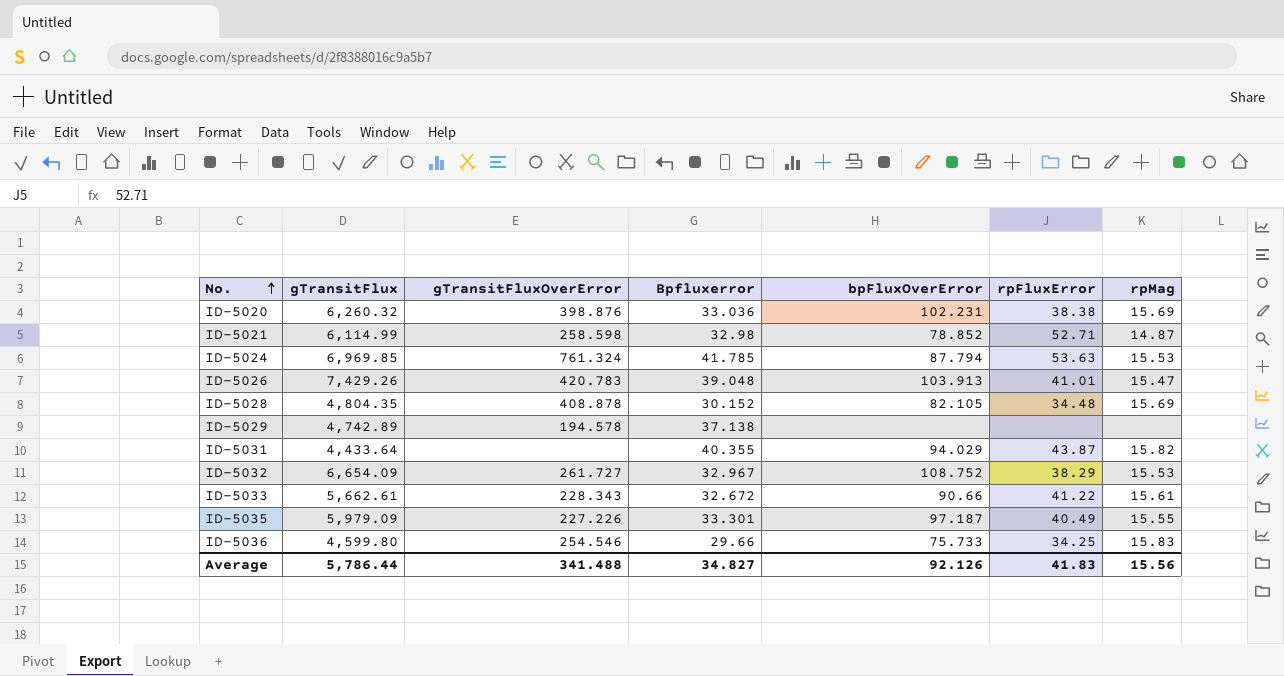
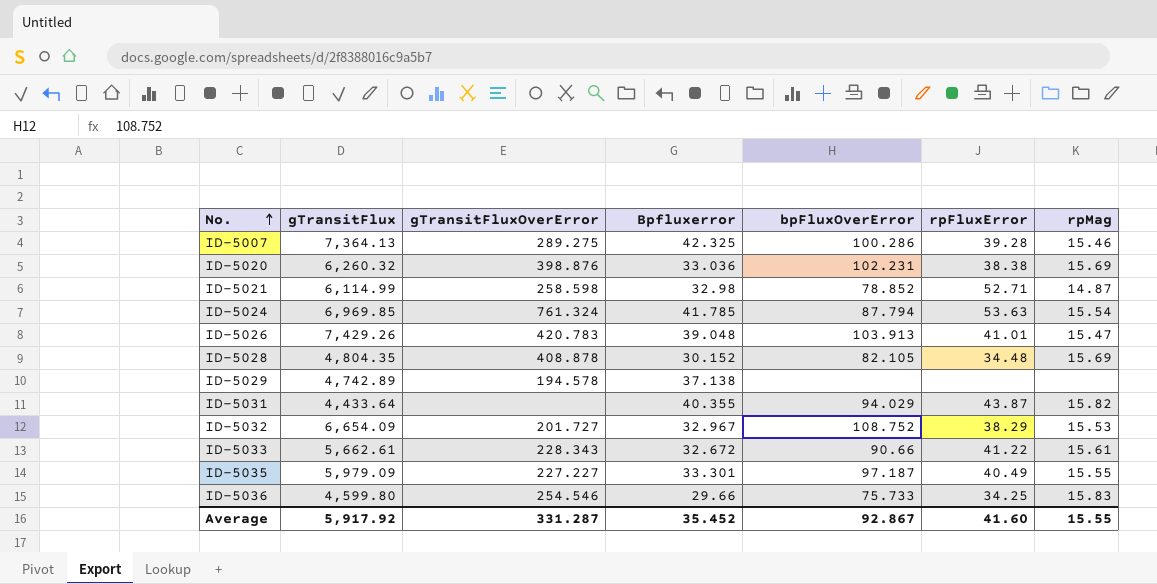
row ID-5007: none -> 7,364.13 | 289.275 | 42.325 | 100.286 | 39.28 | 15.46
ID-5024 | rpMag: 15.53 -> 15.54
ID-5032 | gTransitFluxOverError: 261.727 -> 201.727
ID-5035 | gTransitFluxOverError: 227.226 -> 227.227
Average | gTransitFlux: 5,786.44 -> 5,917.92
Average | gTransitFluxOverError: 341.488 -> 331.287
Average | Bpfluxerror: 34.827 -> 35.452
Average | bpFluxOverError: 92.126 -> 92.867
Average | rpFluxError: 41.83 -> 41.60
Average | rpMag: 15.56 -> 15.55

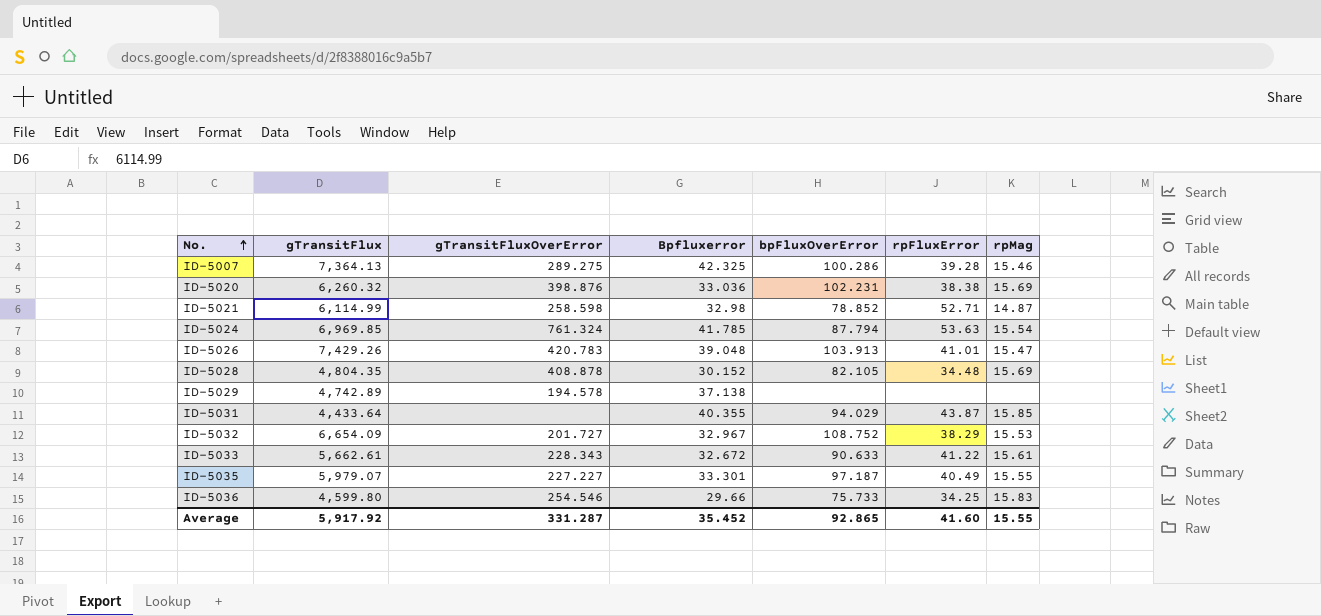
ID-5031 | rpMag: 15.82 -> 15.85
ID-5033 | bpFluxOverError: 90.66 -> 90.633
ID-5035 | gTransitFlux: 5,979.09 -> 5,979.07
Average | bpFluxOverError: 92.867 -> 92.865

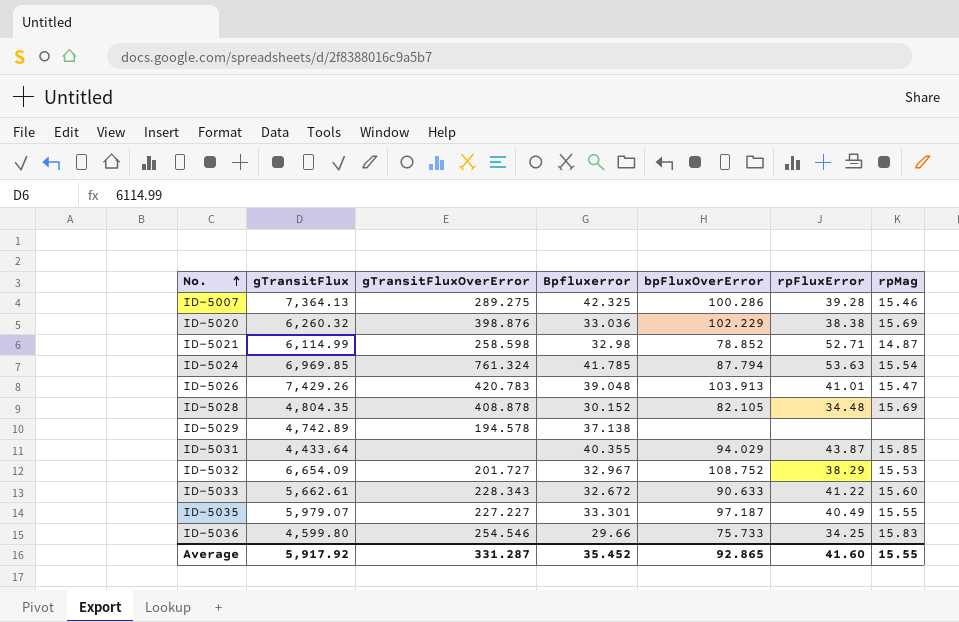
ID-5020 | bpFluxOverError: 102.231 -> 102.229
ID-5033 | rpMag: 15.61 -> 15.60

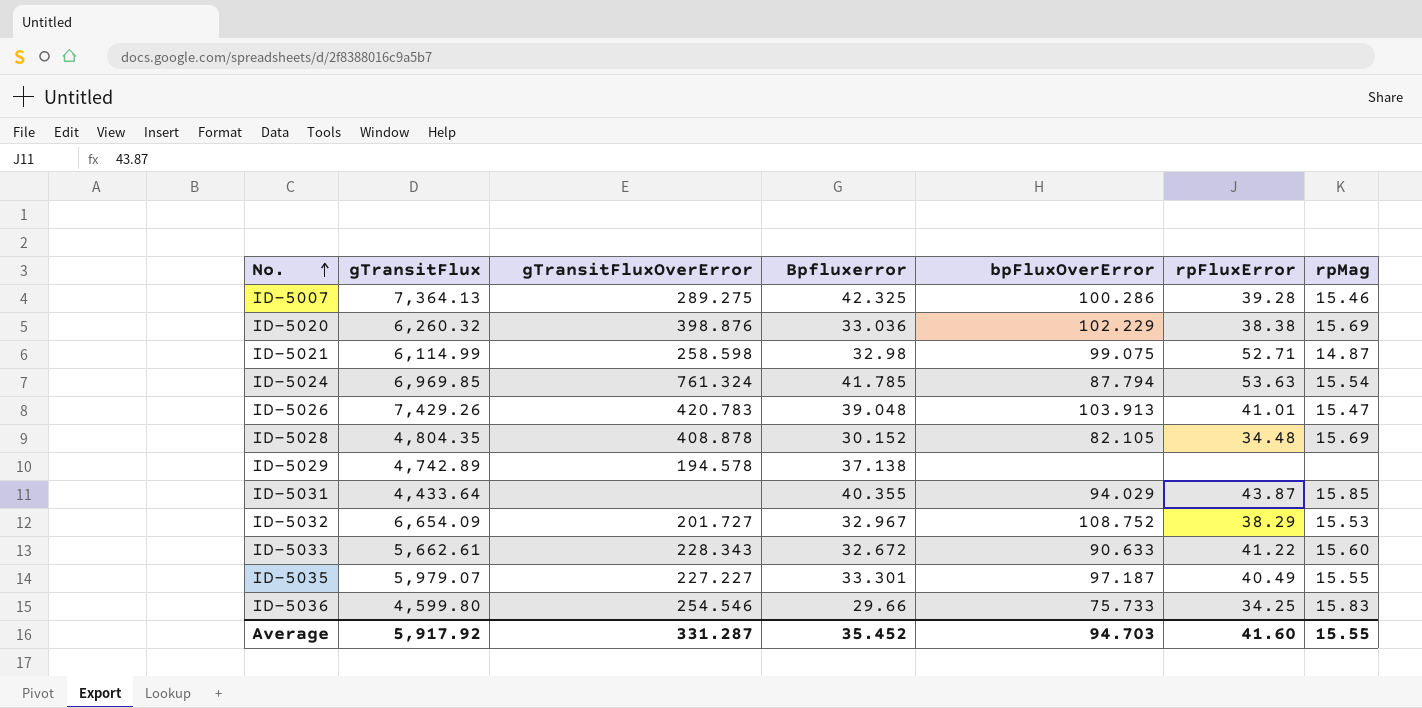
ID-5021 | bpFluxOverError: 78.852 -> 99.075
Average | bpFluxOverError: 92.865 -> 94.703

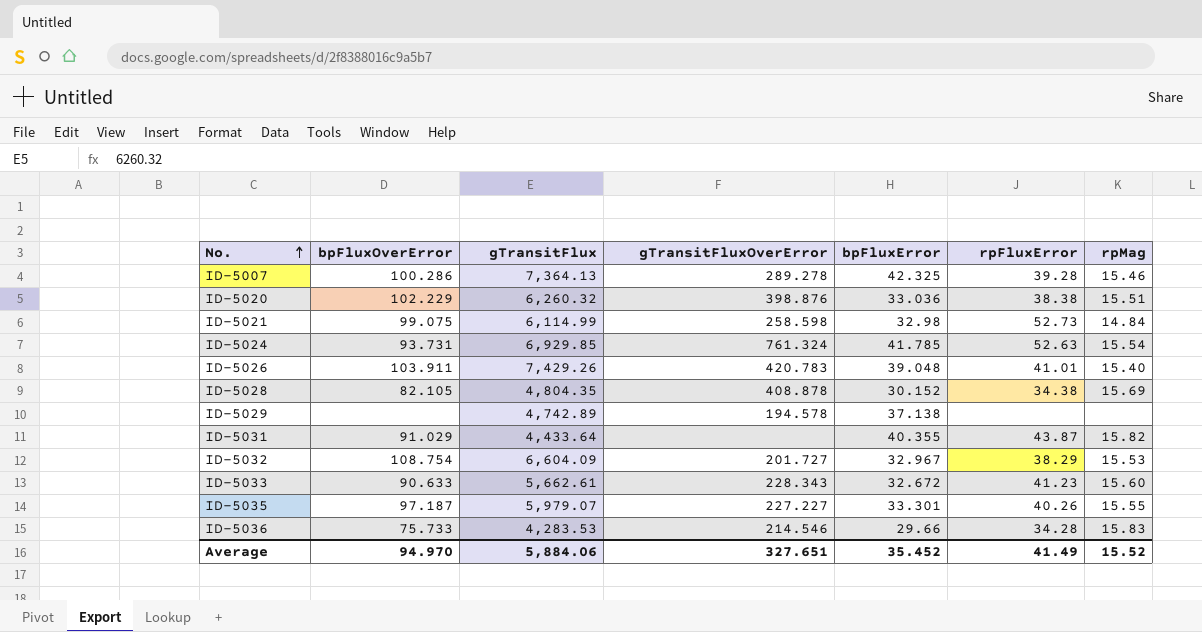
column bpFluxOverError | position: 5 -> 2
column name: Bpfluxerror -> bpFluxError
ID-5007 | gTransitFluxOverError: 289.275 -> 289.278
ID-5020 | rpMag: 15.69 -> 15.51
ID-5021 | rpFluxError: 52.71 -> 52.73
ID-5021 | rpMag: 14.87 -> 14.84
ID-5024 | bpFluxOverError: 87.794 -> 93.731
ID-5024 | gTransitFlux: 6,969.85 -> 6,929.85
ID-5024 | rpFluxError: 53.63 -> 52.63
ID-5026 | bpFluxOverError: 103.913 -> 103.911
ID-5026 | rpMag: 15.47 -> 15.40
ID-5028 | rpFluxError: 34.48 -> 34.38
ID-5031 | bpFluxOverError: 94.029 -> 91.029
ID-5031 | rpMag: 15.85 -> 15.82
ID-5032 | bpFluxOverError: 108.752 -> 108.754
ID-5032 | gTransitFlux: 6,654.09 -> 6,604.09
ID-5033 | rpFluxError: 41.22 -> 41.23
ID-5035 | rpFluxError: 40.49 -> 40.26
ID-5036 | gTransitFlux: 4,599.80 -> 4,283.53
ID-5036 | gTransitFluxOverError: 254.546 -> 214.546
ID-5036 | rpFluxError: 34.25 -> 34.28
Average | bpFluxOverError: 94.703 -> 94.970
Average | gTransitFlux: 5,917.92 -> 5,884.06
Average | gTransitFluxOverError: 331.287 -> 327.651
Average | rpFluxError: 41.60 -> 41.49
Average | rpMag: 15.55 -> 15.52

